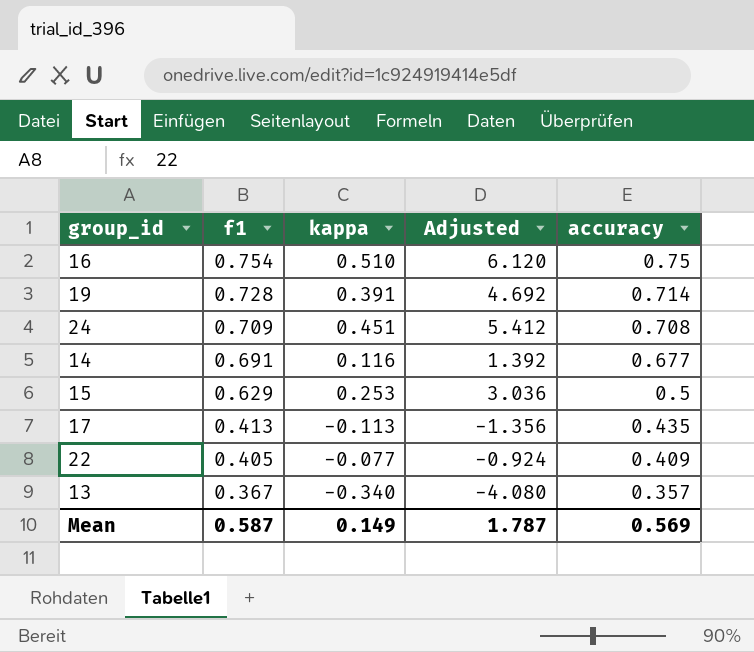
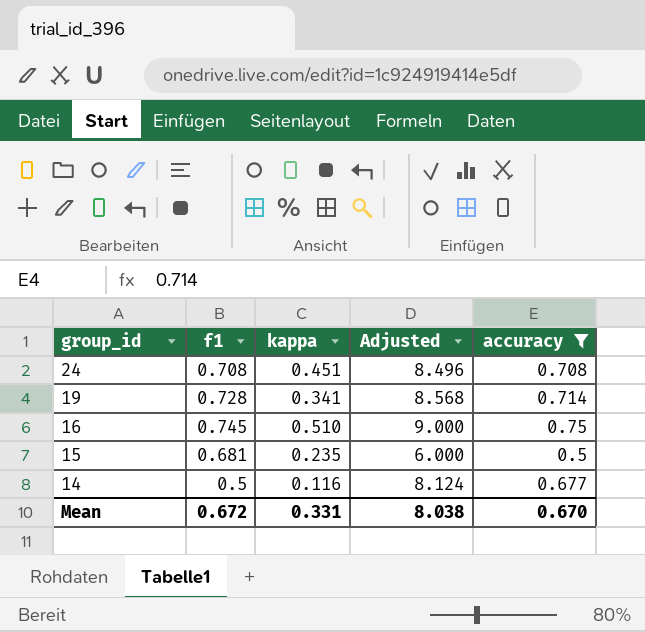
filter: none -> accuracy >= 0.5
row order: f1 descending -> group_id descending
column Adjusted | formula: [kappa] * 12 -> [accuracy] * 12
24 | f1: 0.709 -> 0.708
19 | kappa: 0.391 -> 0.341
16 | f1: 0.754 -> 0.745
15 | f1: 0.629 -> 0.681
15 | kappa: 0.253 -> 0.235
14 | f1: 0.691 -> 0.5
Mean | f1: 0.587 -> 0.672
Mean | kappa: 0.149 -> 0.331
Mean | Adjusted: 1.787 -> 8.038
Mean | accuracy: 0.569 -> 0.670

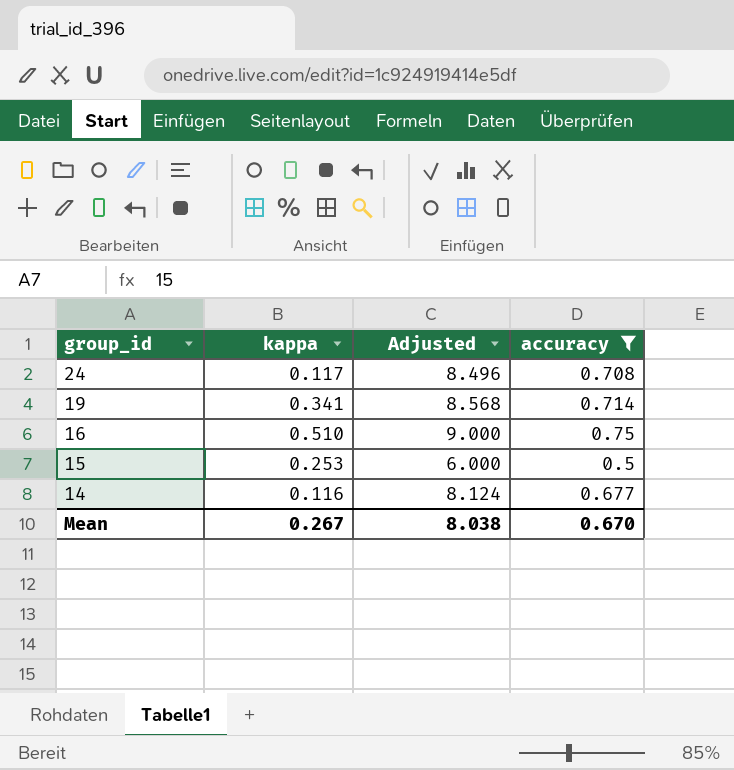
column f1 | position: 2 -> none
24 | kappa: 0.451 -> 0.117
15 | kappa: 0.235 -> 0.253
Mean | kappa: 0.331 -> 0.267

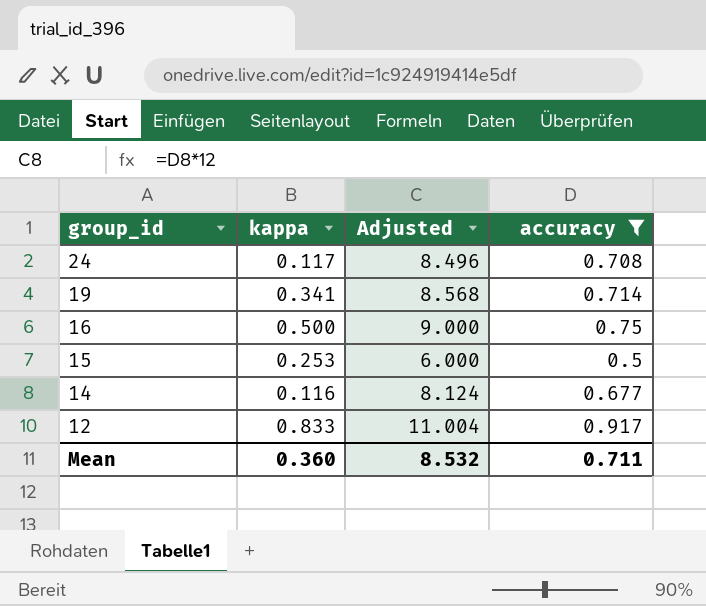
16 | kappa: 0.510 -> 0.500
row 12: none -> 0.833 | 11.004 | 0.917
Mean | kappa: 0.267 -> 0.360
Mean | Adjusted: 8.038 -> 8.532
Mean | accuracy: 0.670 -> 0.711

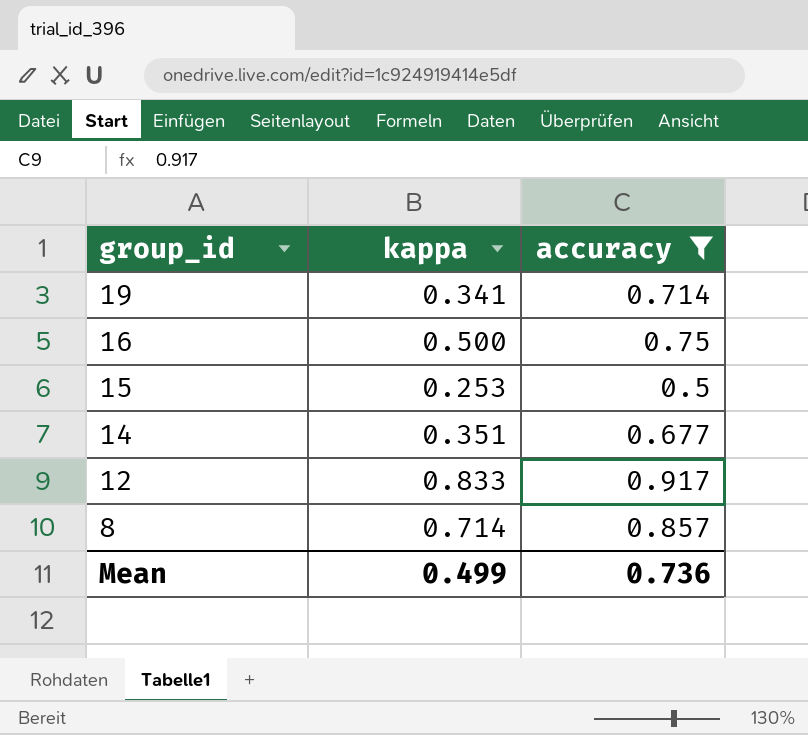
column Adjusted | formula: [accuracy] * 12 -> none
row 24: 0.117 | 8.496 | 0.708 -> none
14 | kappa: 0.116 -> 0.351
row 8: none -> 0.714 | 0.857
Mean | kappa: 0.360 -> 0.499
Mean | accuracy: 0.711 -> 0.736

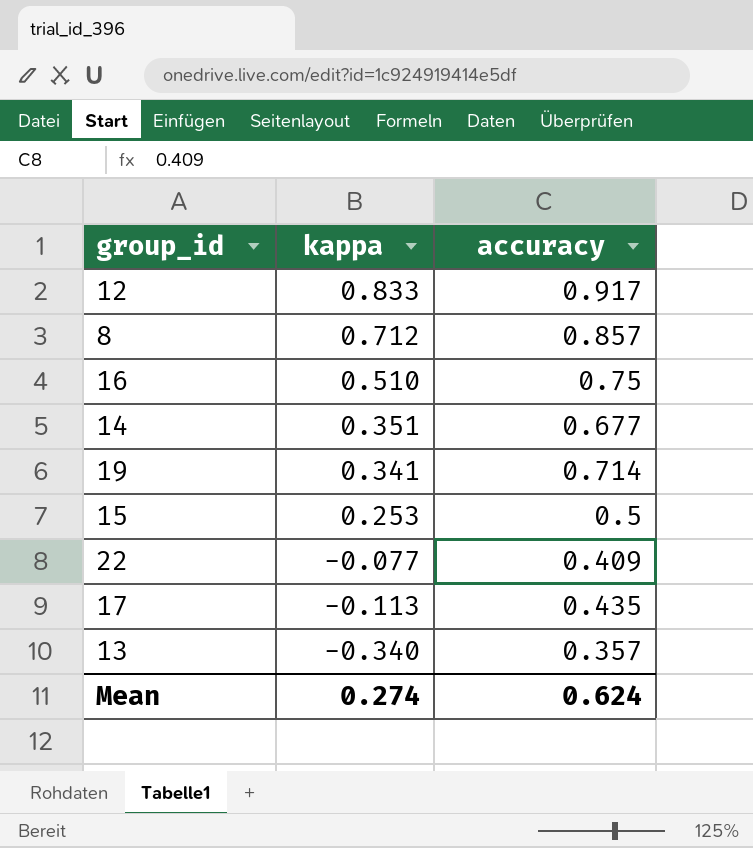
filter: accuracy >= 0.5 -> none
row order: group_id descending -> kappa descending
8 | kappa: 0.714 -> 0.712
16 | kappa: 0.500 -> 0.510
Mean | kappa: 0.499 -> 0.274
Mean | accuracy: 0.736 -> 0.624

